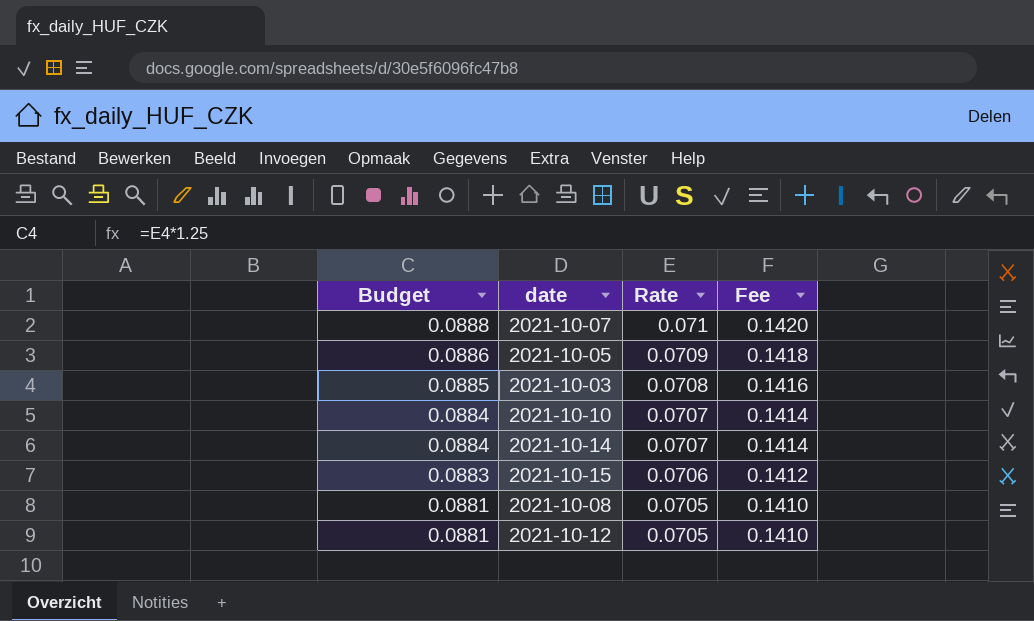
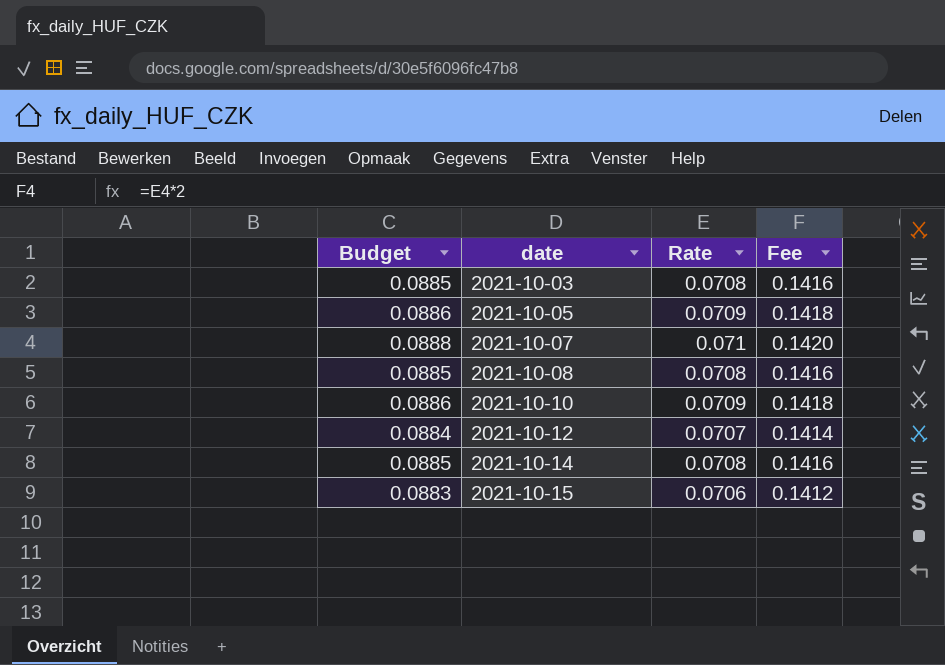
row order: Budget descending -> date ascending
2021-10-08 | Budget: 0.0881 -> 0.0885
2021-10-08 | Rate: 0.0705 -> 0.0708
2021-10-08 | Fee: 0.1410 -> 0.1416
2021-10-10 | Budget: 0.0884 -> 0.0886
2021-10-10 | Rate: 0.0707 -> 0.0709
2021-10-10 | Fee: 0.1414 -> 0.1418
2021-10-12 | Budget: 0.0881 -> 0.0884
2021-10-12 | Rate: 0.0705 -> 0.0707
2021-10-12 | Fee: 0.1410 -> 0.1414
2021-10-14 | Budget: 0.0884 -> 0.0885
2021-10-14 | Rate: 0.0707 -> 0.0708
2021-10-14 | Fee: 0.1414 -> 0.1416

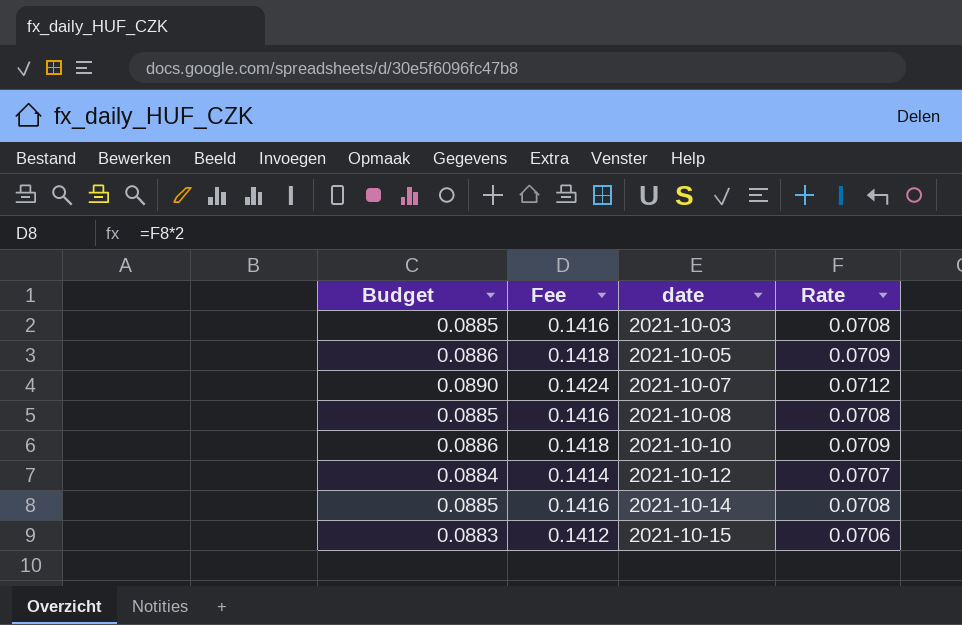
column Fee | position: 4 -> 2
2021-10-07 | Budget: 0.0888 -> 0.0890
2021-10-07 | Fee: 0.1420 -> 0.1424
2021-10-07 | Rate: 0.071 -> 0.0712

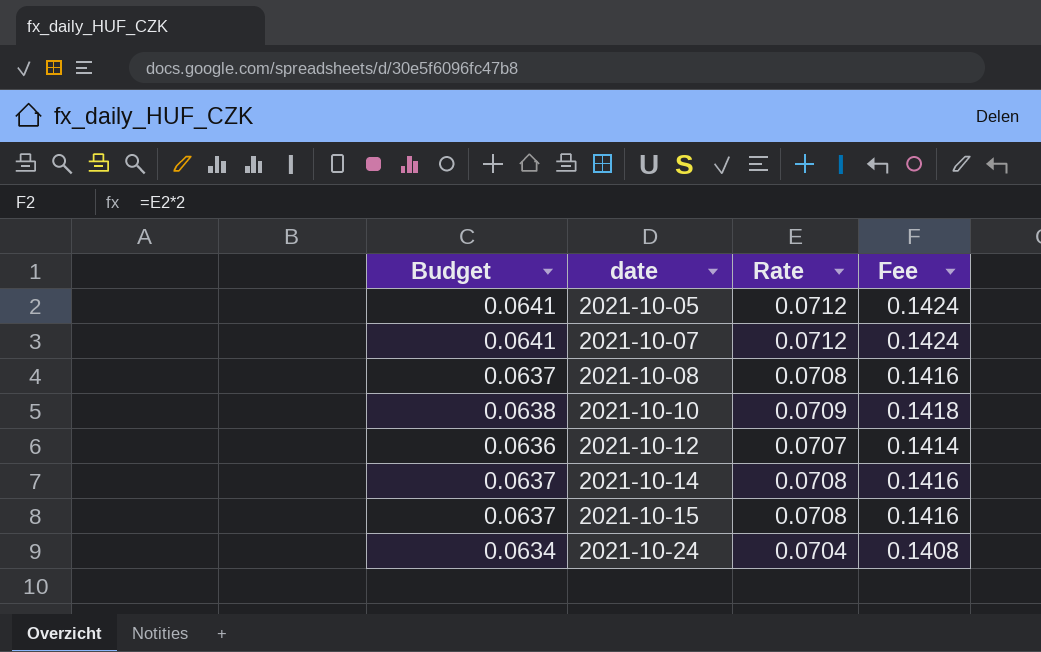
column Budget | formula: [Rate] * 1.25 -> [Rate] * 0.9
column Fee | position: 2 -> 4
row 2021-10-03: 0.0885 | 0.1416 | 0.0708 -> none
2021-10-05 | Rate: 0.0709 -> 0.0712
2021-10-05 | Fee: 0.1418 -> 0.1424
2021-10-15 | Rate: 0.0706 -> 0.0708
2021-10-15 | Fee: 0.1412 -> 0.1416
row 2021-10-24: none -> 0.0634 | 0.0704 | 0.1408

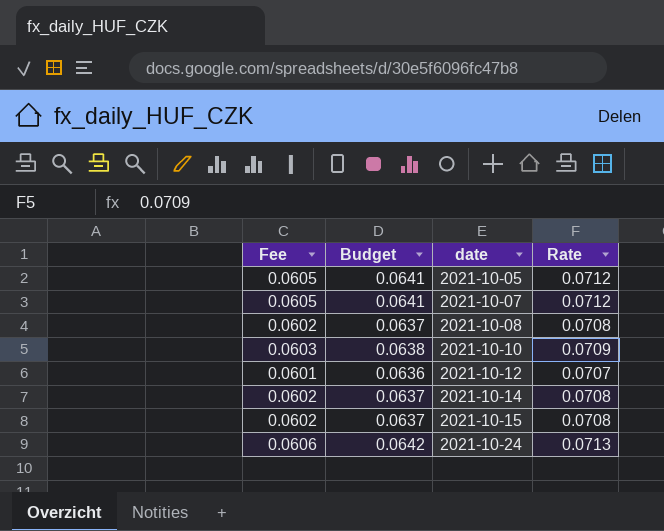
column Fee | formula: [Rate] * 2 -> [Rate] * 0.85
column Fee | position: 4 -> 1
2021-10-24 | Budget: 0.0634 -> 0.0642
2021-10-24 | Rate: 0.0704 -> 0.0713

